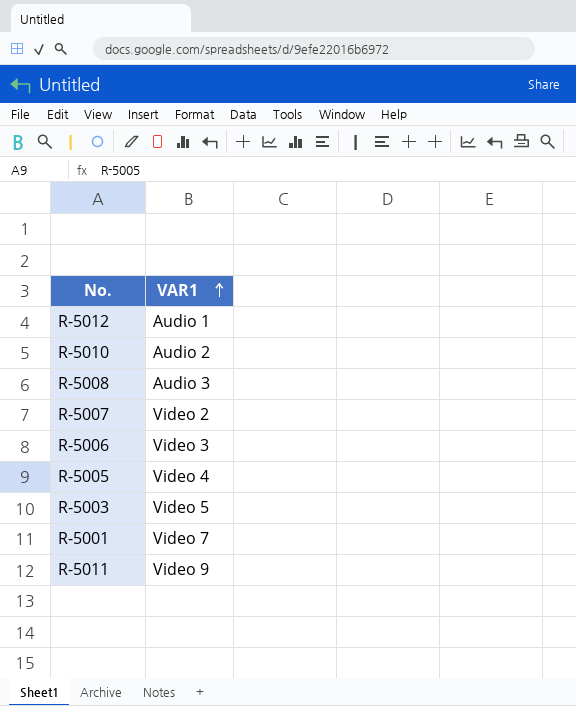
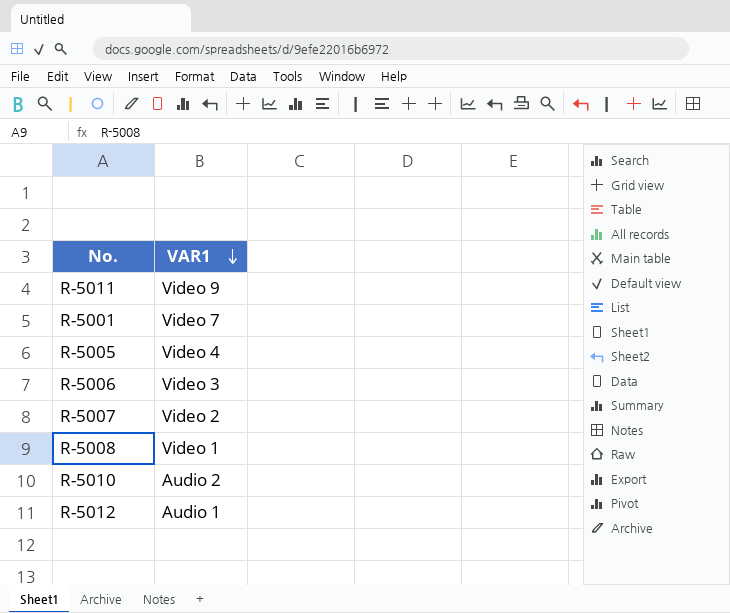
row order: VAR1 ascending -> VAR1 descending
row R-5003: Video 5 -> none
R-5008 | VAR1: Audio 3 -> Video 1

